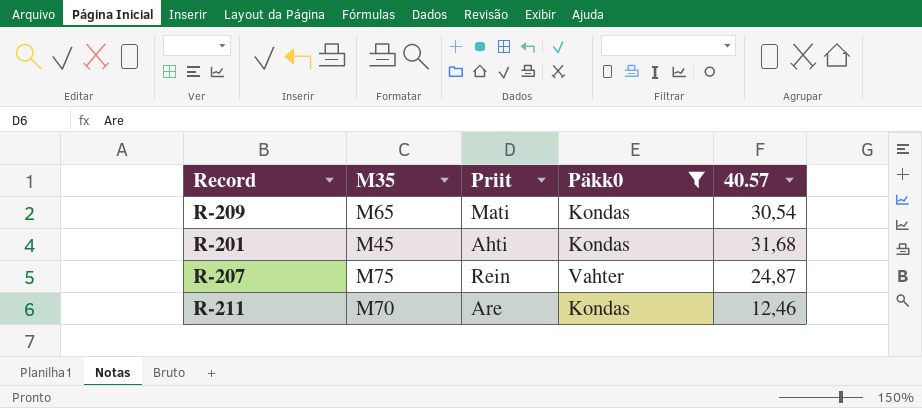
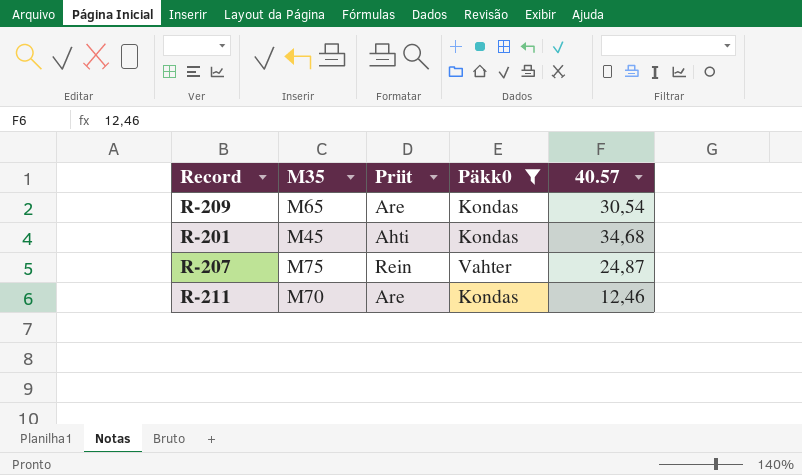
R-209 | Priit: Mati -> Are
R-201 | 40.57: 31,68 -> 34,68

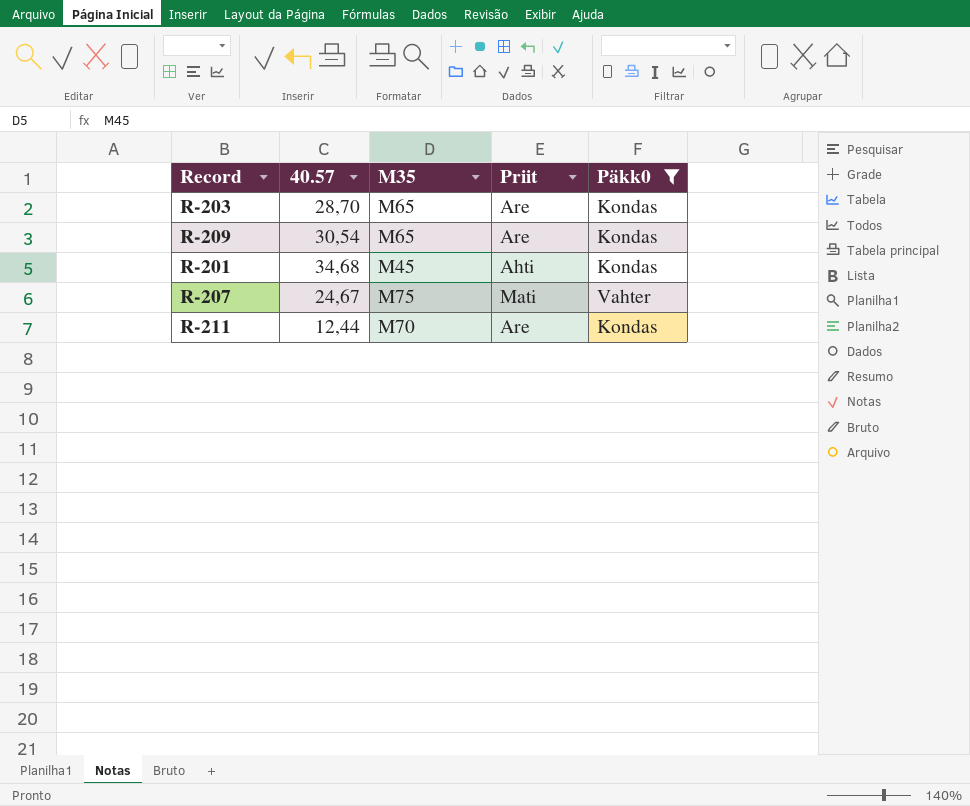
column 40.57 | position: 5 -> 2
row R-203: none -> 28,70 | M65 | Are | Kondas
R-207 | 40.57: 24,87 -> 24,67
R-207 | Priit: Rein -> Mati
R-211 | 40.57: 12,46 -> 12,44

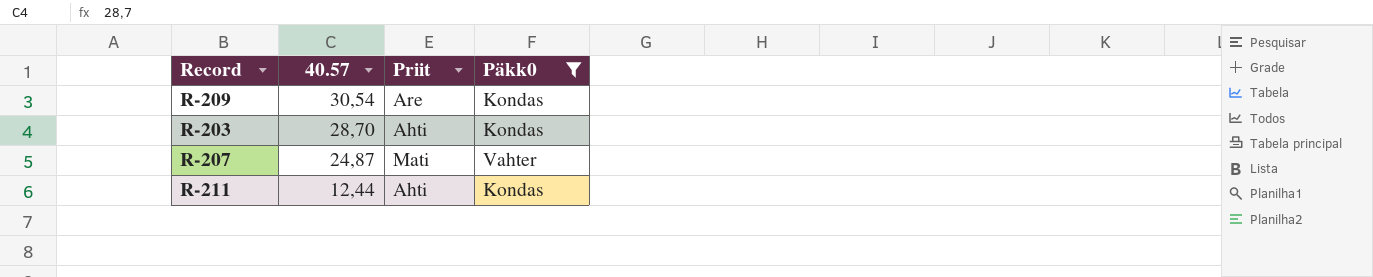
row order: none -> 40.57 descending
column M35 | position: 3 -> none
row R-201: 34,68 | M45 | Ahti | Kondas -> none
R-203 | Priit: Are -> Ahti
R-207 | 40.57: 24,67 -> 24,87
R-211 | Priit: Are -> Ahti

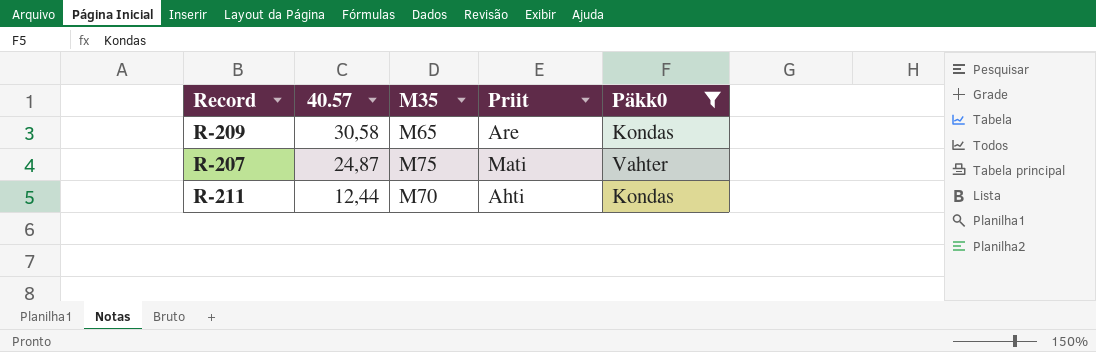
column M35 | position: none -> 3
row R-203: 28,70 | Ahti | Kondas -> none
R-209 | 40.57: 30,54 -> 30,58

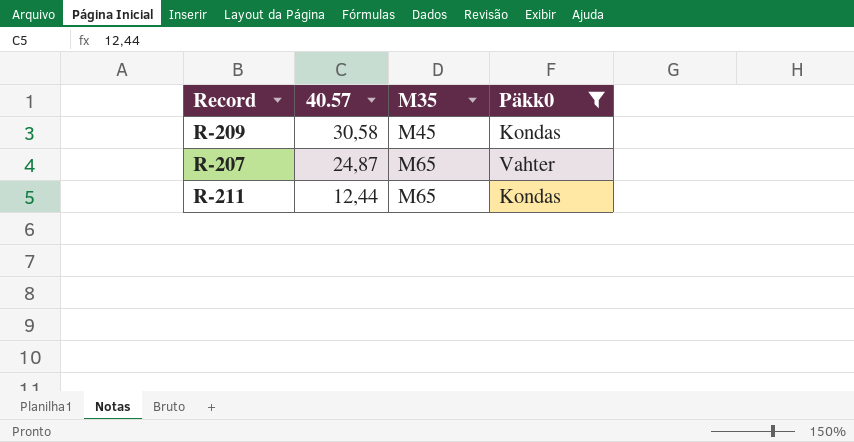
column Priit | position: 4 -> none
R-209 | M35: M65 -> M45
R-207 | M35: M75 -> M65
R-211 | M35: M70 -> M65

